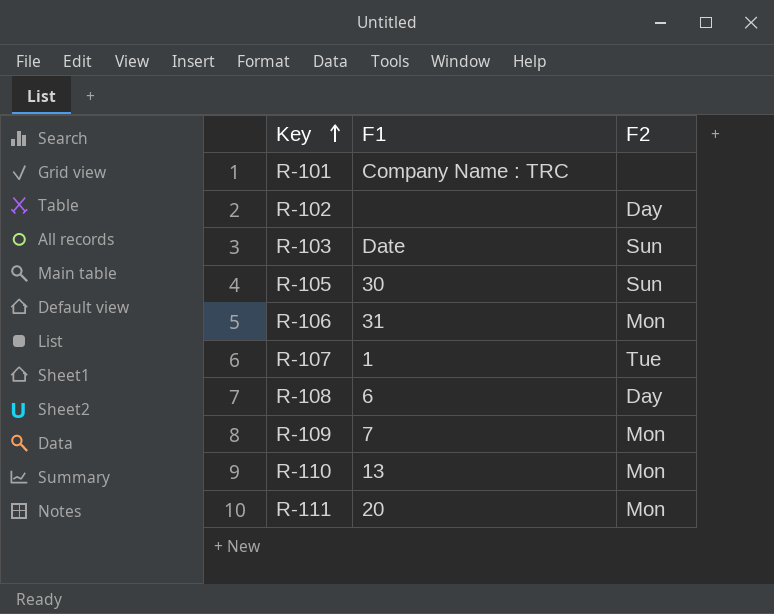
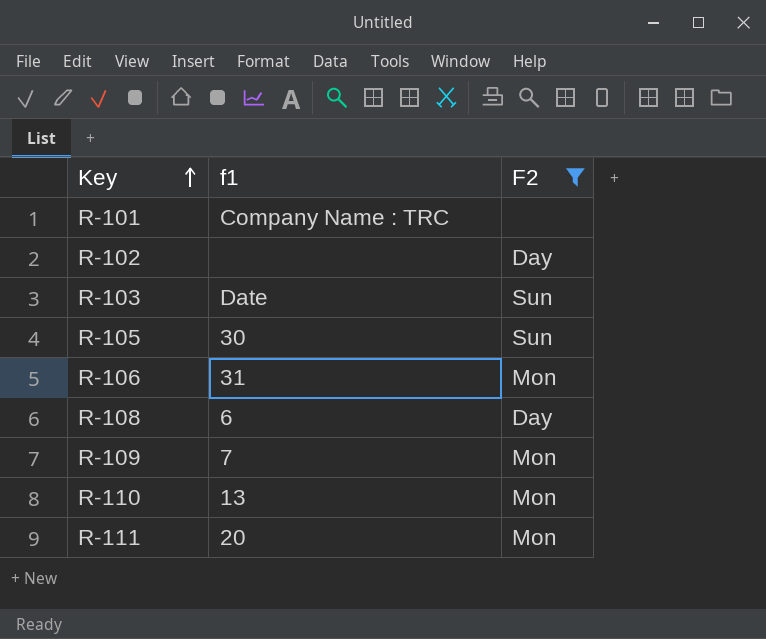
filter: none -> F2 != Tue
column name: F1 -> f1

